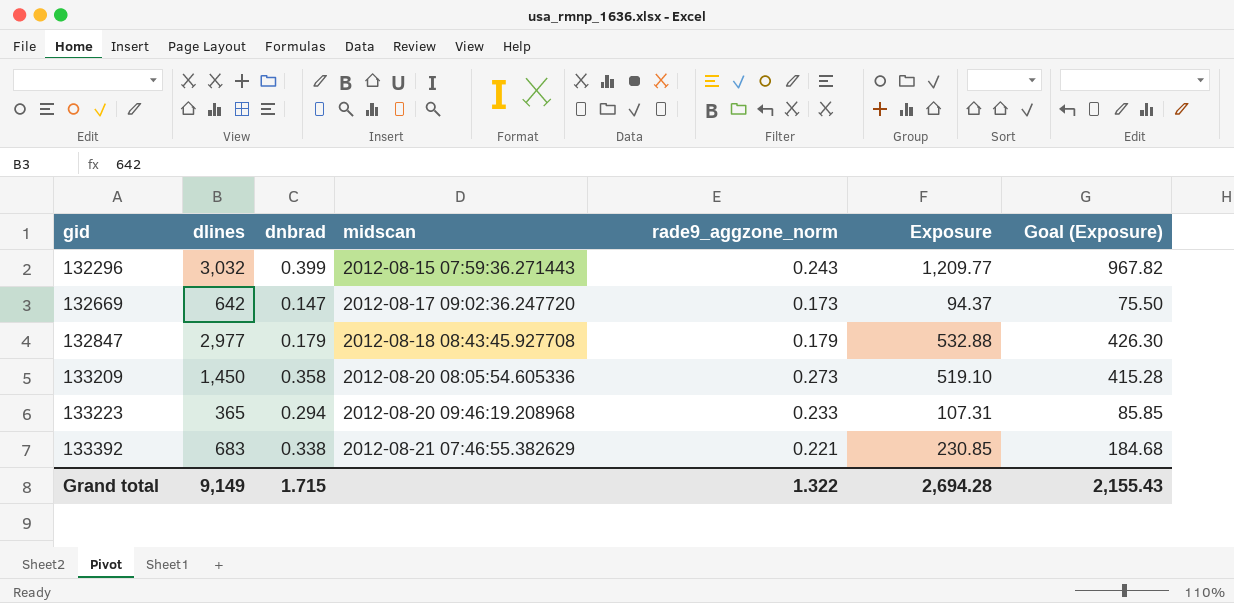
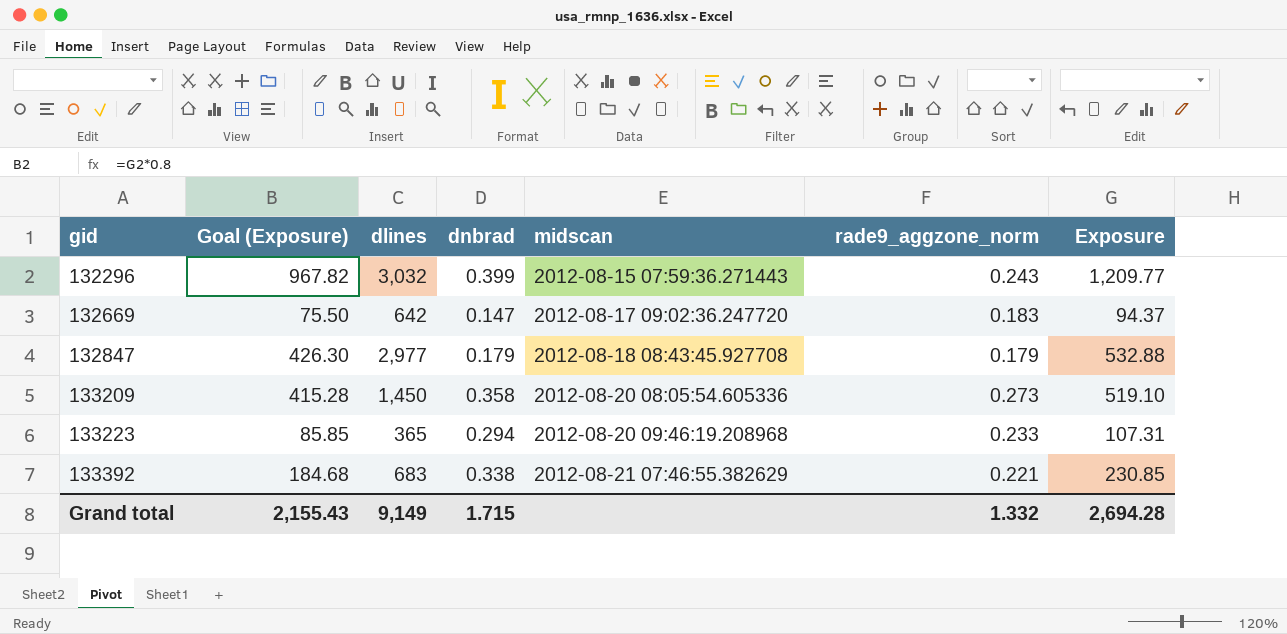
column Goal (Exposure) | position: 7 -> 2
132669 | rade9_aggzone_norm: 0.173 -> 0.183
Grand total | rade9_aggzone_norm: 1.322 -> 1.332

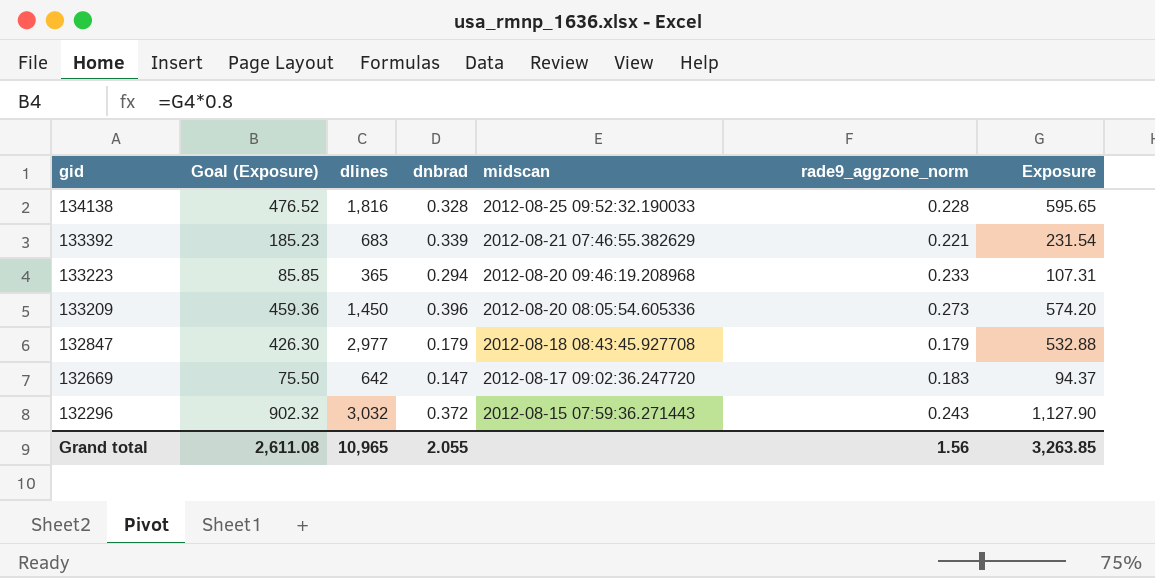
row order: gid ascending -> gid descending
row 134138: none -> 476.52 | 1,816 | 0.328 | 2012-08-25 09:52:32.190033 | 0.228 | 595.65
133392 | Goal (Exposure): 184.68 -> 185.23
133392 | dnbrad: 0.338 -> 0.339
133392 | Exposure: 230.85 -> 231.54
133209 | Goal (Exposure): 415.28 -> 459.36
133209 | dnbrad: 0.358 -> 0.396
133209 | Exposure: 519.10 -> 574.20
132296 | Goal (Exposure): 967.82 -> 902.32
132296 | dnbrad: 0.399 -> 0.372
132296 | Exposure: 1,209.77 -> 1,127.90
Grand total | Goal (Exposure): 2,155.43 -> 2,611.08
Grand total | dlines: 9,149 -> 10,965
Grand total | dnbrad: 1.715 -> 2.055
Grand total | rade9_aggzone_norm: 1.332 -> 1.56
Grand total | Exposure: 2,694.28 -> 3,263.85

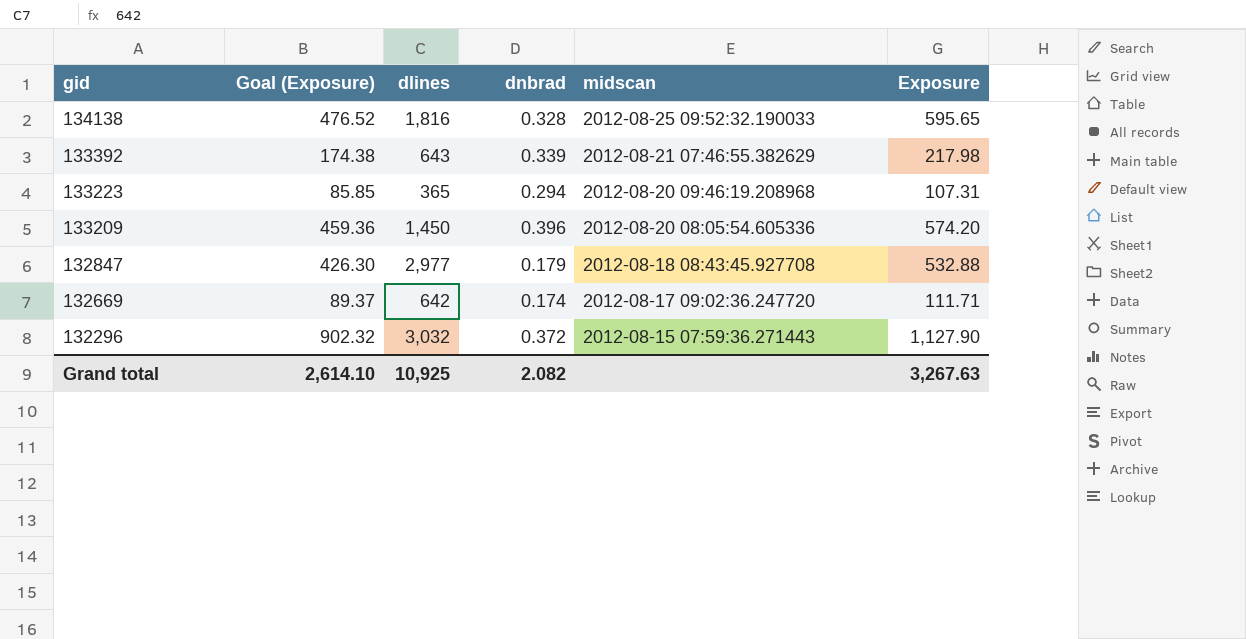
column rade9_aggzone_norm | position: 6 -> none
133392 | Goal (Exposure): 185.23 -> 174.38
133392 | dlines: 683 -> 643
133392 | Exposure: 231.54 -> 217.98
132669 | Goal (Exposure): 75.50 -> 89.37
132669 | dnbrad: 0.147 -> 0.174
132669 | Exposure: 94.37 -> 111.71
Grand total | Goal (Exposure): 2,611.08 -> 2,614.10
Grand total | dlines: 10,965 -> 10,925
Grand total | dnbrad: 2.055 -> 2.082
Grand total | Exposure: 3,263.85 -> 3,267.63

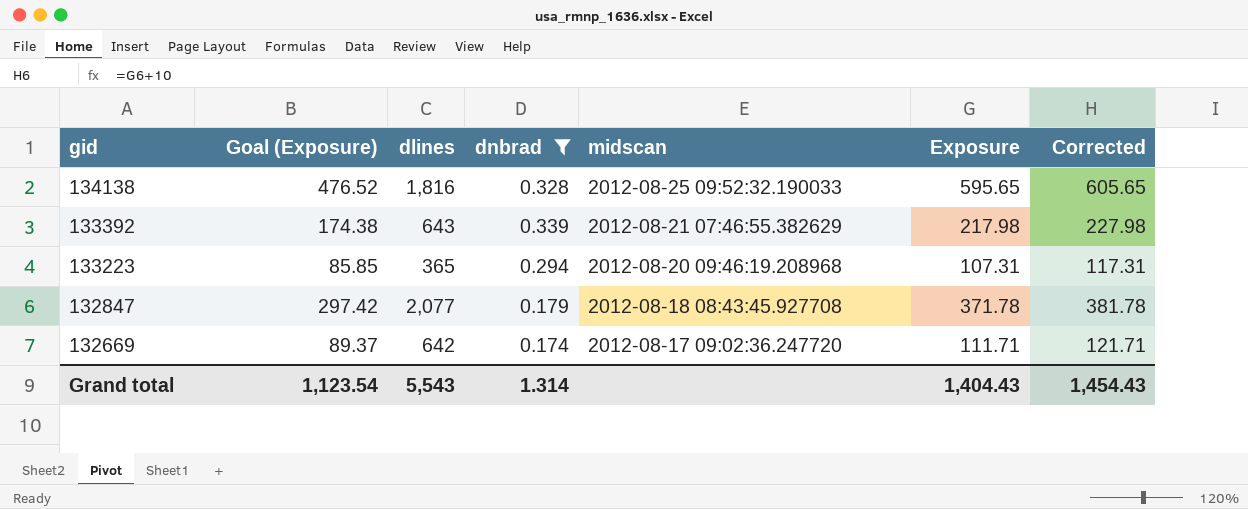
filter: none -> dnbrad <= 0.339
column Corrected | formula: none -> [Exposure] + 10
132847 | Goal (Exposure): 426.30 -> 297.42
132847 | dlines: 2,977 -> 2,077
132847 | Exposure: 532.88 -> 371.78
Grand total | Goal (Exposure): 2,614.10 -> 1,123.54
Grand total | dlines: 10,925 -> 5,543
Grand total | dnbrad: 2.082 -> 1.314
Grand total | Exposure: 3,267.63 -> 1,404.43

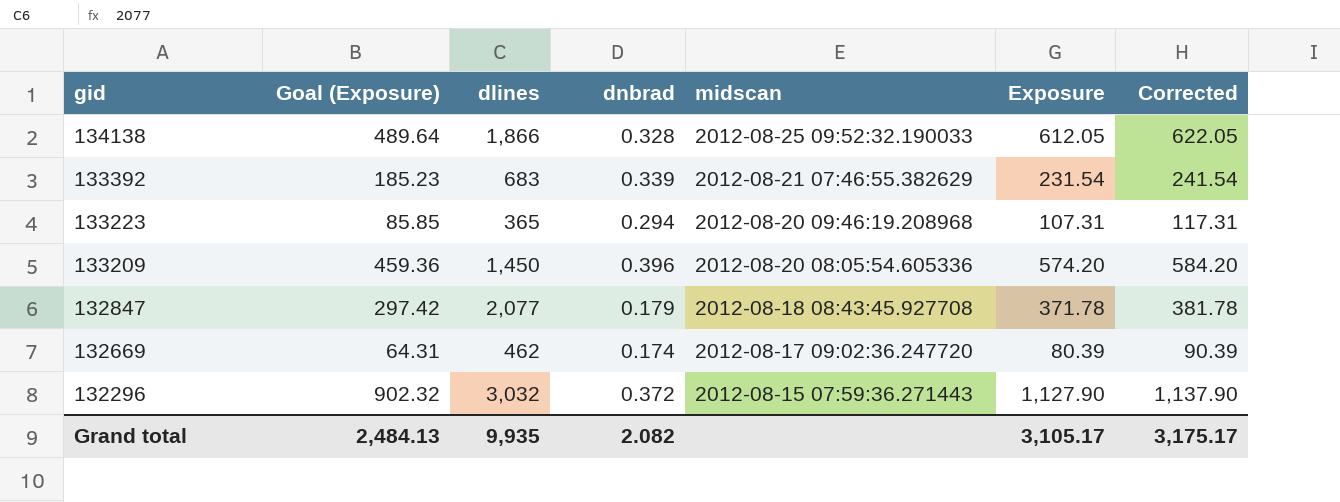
filter: dnbrad <= 0.339 -> none
134138 | Goal (Exposure): 476.52 -> 489.64
134138 | dlines: 1,816 -> 1,866
134138 | Exposure: 595.65 -> 612.05
134138 | Corrected: 605.65 -> 622.05
133392 | Goal (Exposure): 174.38 -> 185.23
133392 | dlines: 643 -> 683
133392 | Exposure: 217.98 -> 231.54
133392 | Corrected: 227.98 -> 241.54
132669 | Goal (Exposure): 89.37 -> 64.31
132669 | dlines: 642 -> 462
132669 | Exposure: 111.71 -> 80.39
132669 | Corrected: 121.71 -> 90.39
Grand total | Goal (Exposure): 1,123.54 -> 2,484.13
Grand total | dlines: 5,543 -> 9,935
Grand total | dnbrad: 1.314 -> 2.082
Grand total | Exposure: 1,404.43 -> 3,105.17
Grand total | Corrected: 1,454.43 -> 3,175.17

